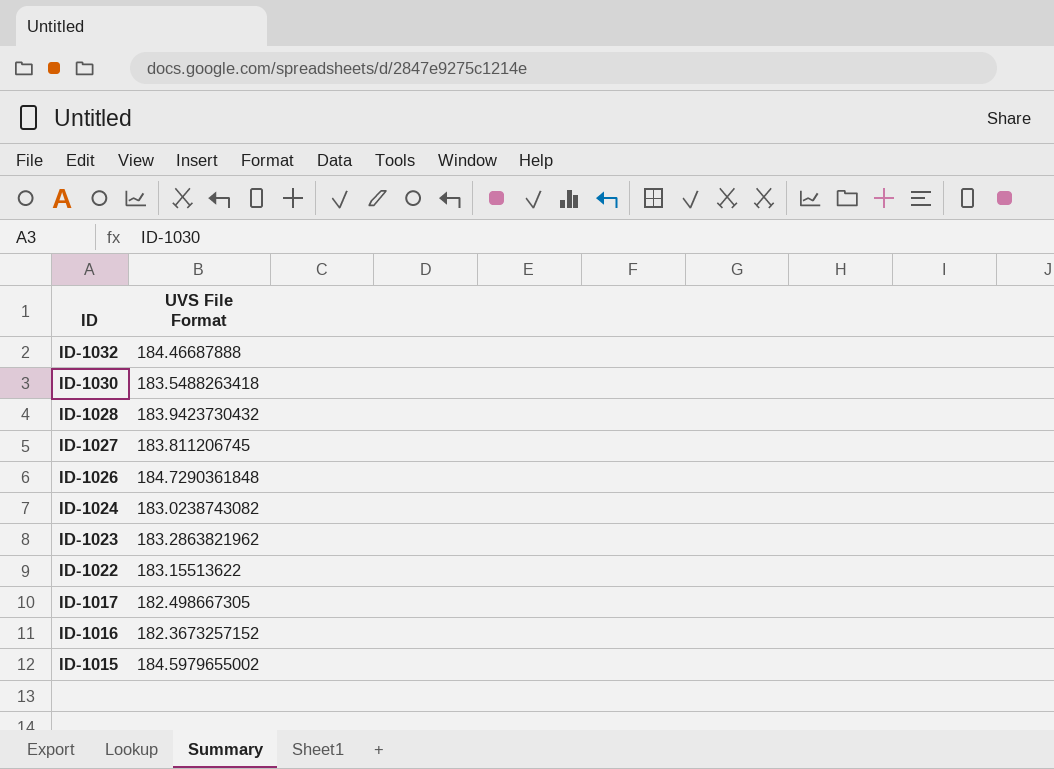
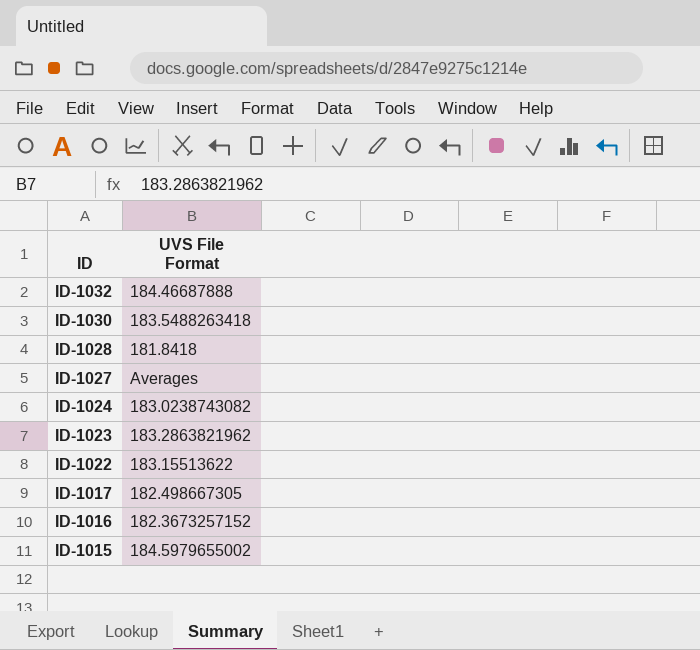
row ID-1026: 184.7290361848 -> none
ID-1028 | UVS File Format: 183.9423730432 -> 181.8418
ID-1027 | UVS File Format: 183.811206745 -> Averages

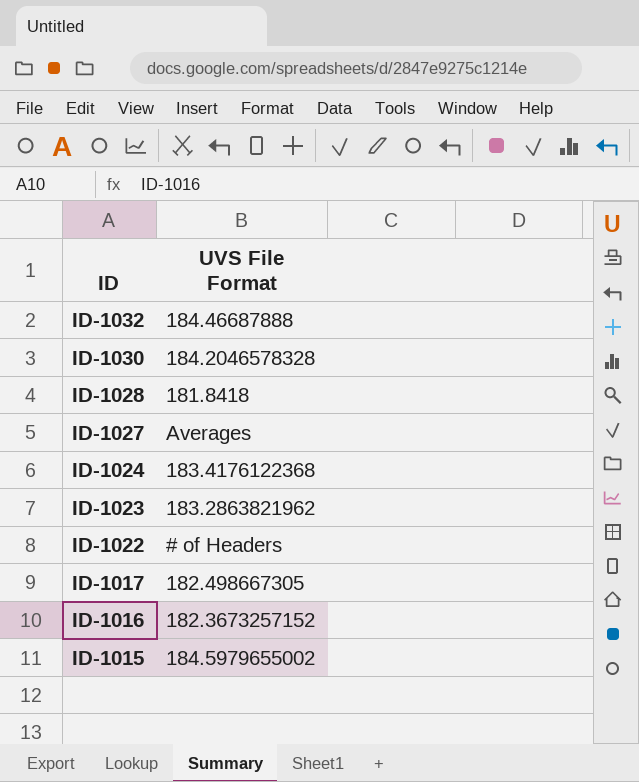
ID-1030 | UVS File Format: 183.5488263418 -> 184.2046578328
ID-1024 | UVS File Format: 183.0238743082 -> 183.4176122368
ID-1022 | UVS File Format: 183.15513622 -> # of Headers

